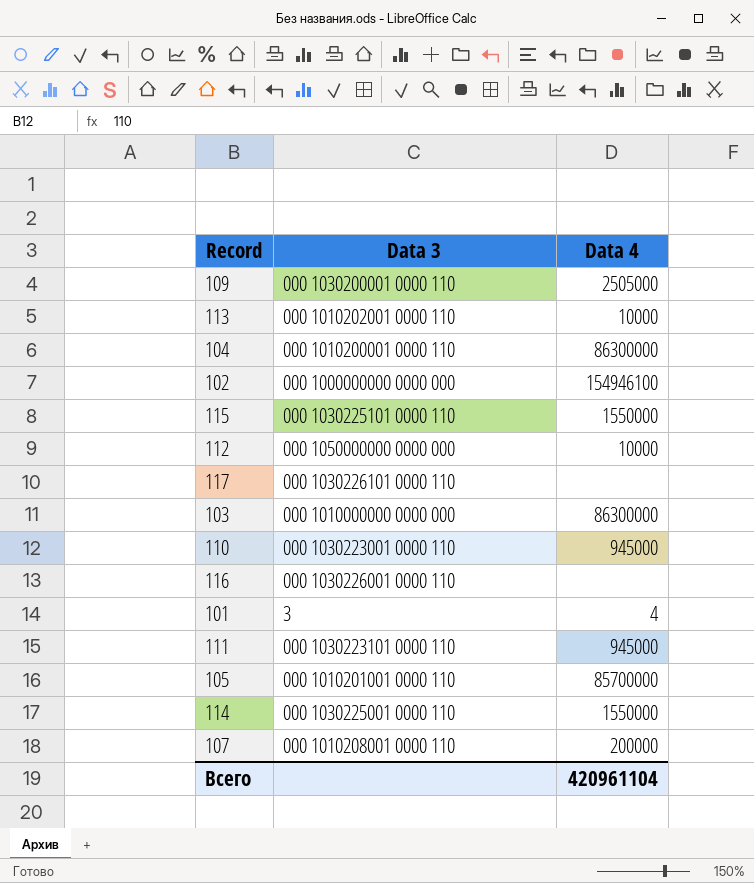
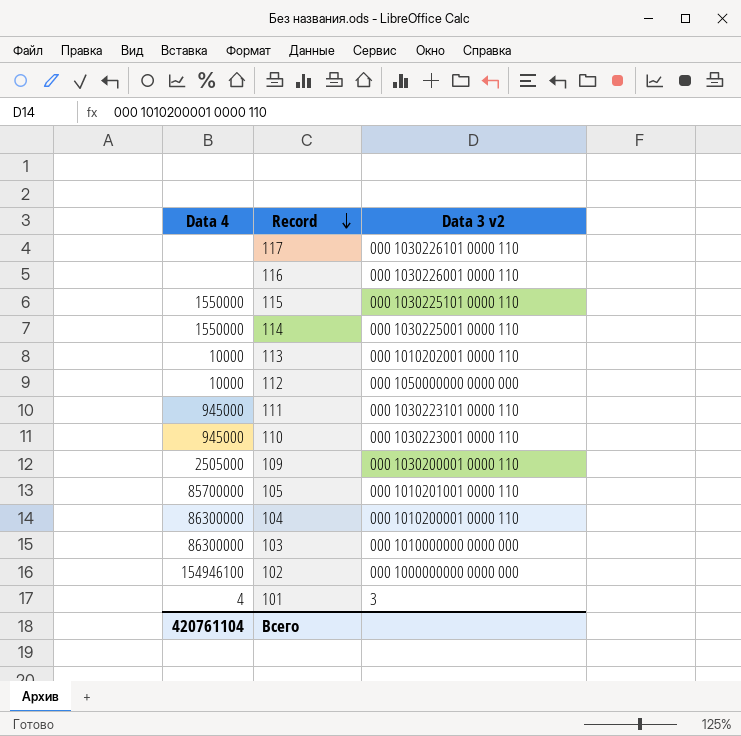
row order: none -> Record descending
column Data 4 | position: 3 -> 1
column name: Data 3 -> Data 3 v2
row 107: 000 1010208001 0000 110 | 200000 -> none
Всего | Data 4: 420961104 -> 420761104

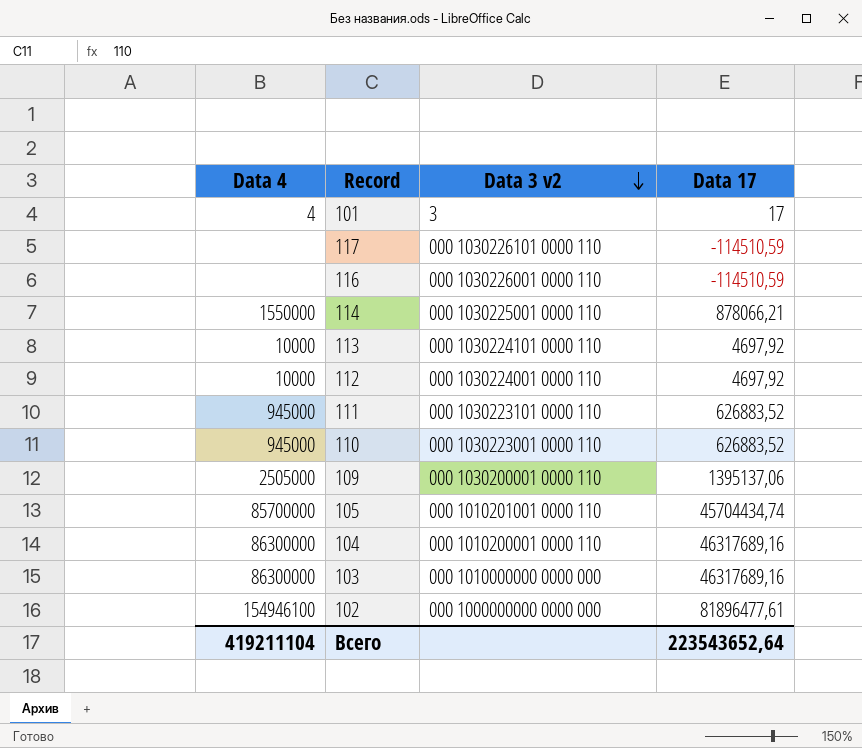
row order: Record descending -> Data 3 v2 descending
column Data 17 | position: none -> 4
row 115: 1550000 | 000 1030225101 0000 110 -> none
113 | Data 3 v2: 000 1010202001 0000 110 -> 000 1030224101 0000 110
112 | Data 3 v2: 000 1050000000 0000 000 -> 000 1030224001 0000 110
Всего | Data 4: 420761104 -> 419211104

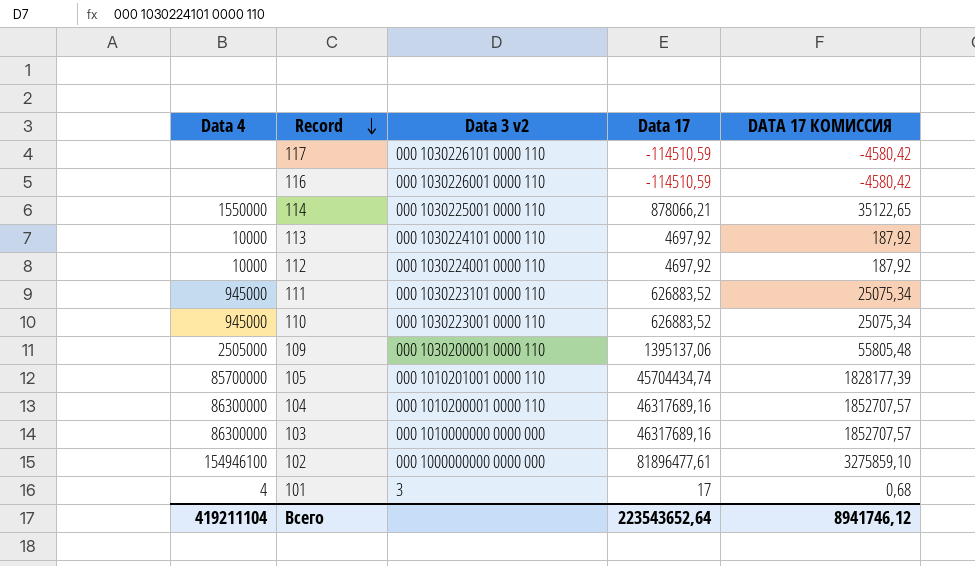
row order: Data 3 v2 descending -> Record descending
column DATA 17 КОМИССИЯ | formula: none -> [Data 17] * 0,04

